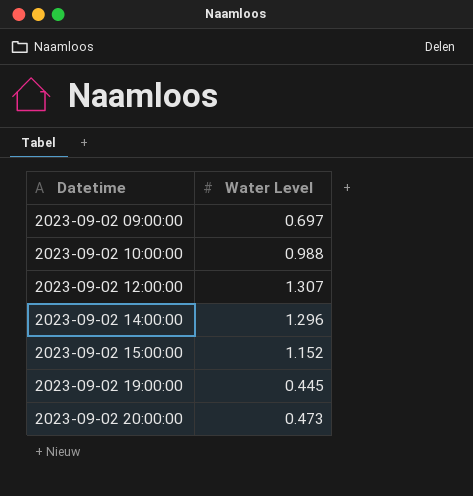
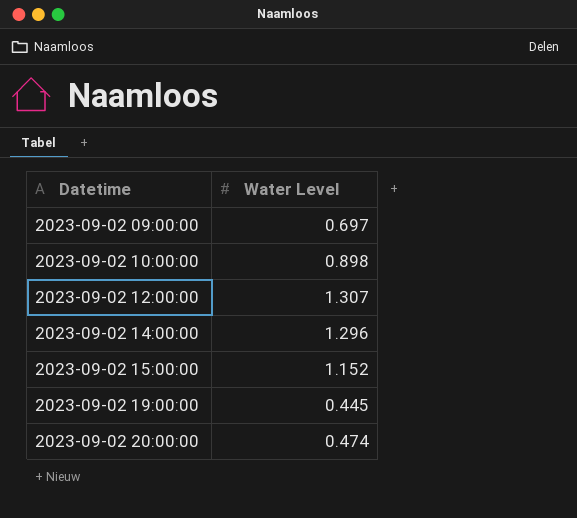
2023-09-02 10:00:00 | Water Level: 0.988 -> 0.898
2023-09-02 20:00:00 | Water Level: 0.473 -> 0.474

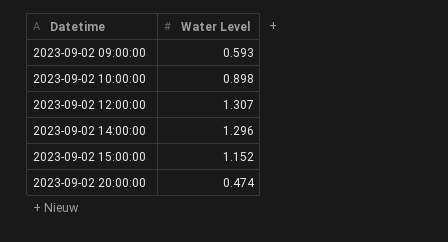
row 2023-09-02 19:00:00: 0.445 -> none
2023-09-02 09:00:00 | Water Level: 0.697 -> 0.593

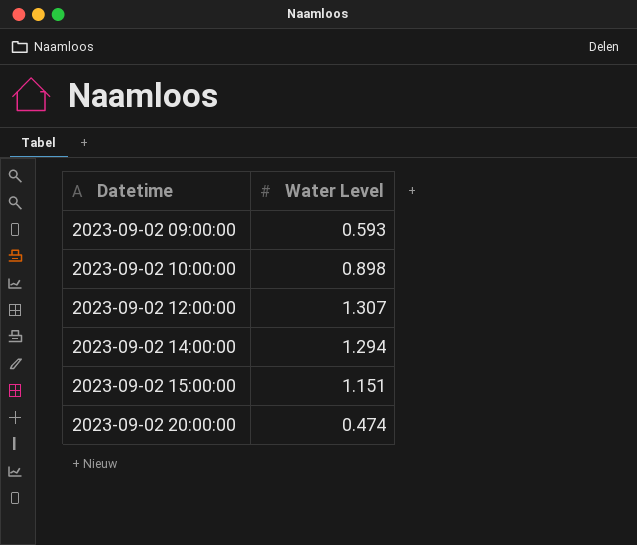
2023-09-02 14:00:00 | Water Level: 1.296 -> 1.294
2023-09-02 15:00:00 | Water Level: 1.152 -> 1.151

